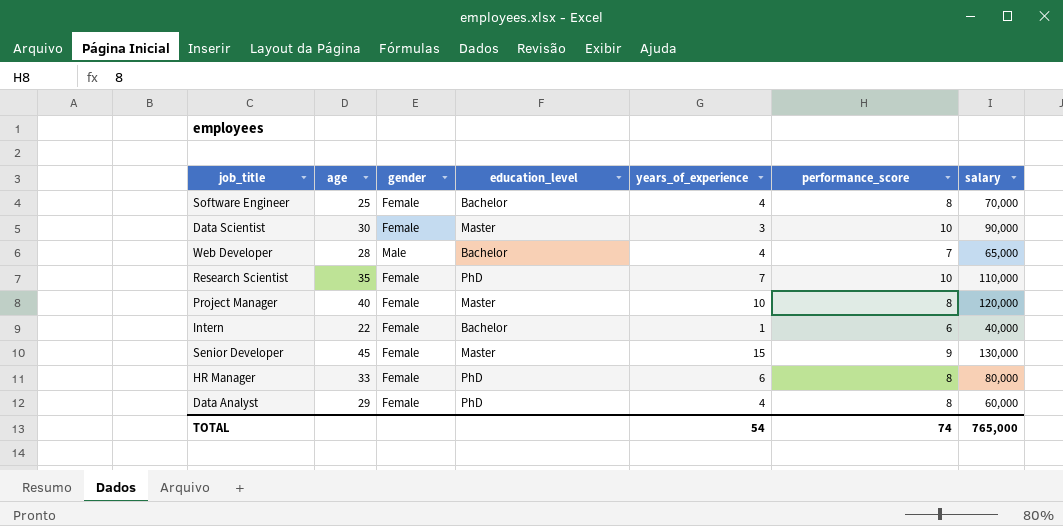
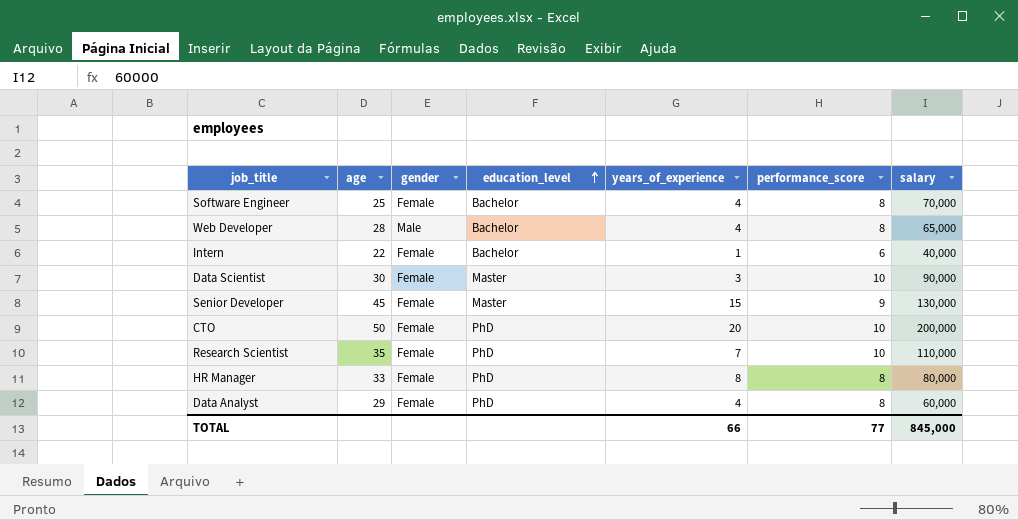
row order: none -> education_level ascending
row Project Manager: 40 | Female | Master | 10 | 8 | 120,000 -> none
Web Developer | performance_score: 7 -> 8
row CTO: none -> 50 | Female | PhD | 20 | 10 | 200,000
HR Manager | years_of_experience: 6 -> 8
TOTAL | years_of_experience: 54 -> 66
TOTAL | performance_score: 74 -> 77
TOTAL | salary: 765,000 -> 845,000

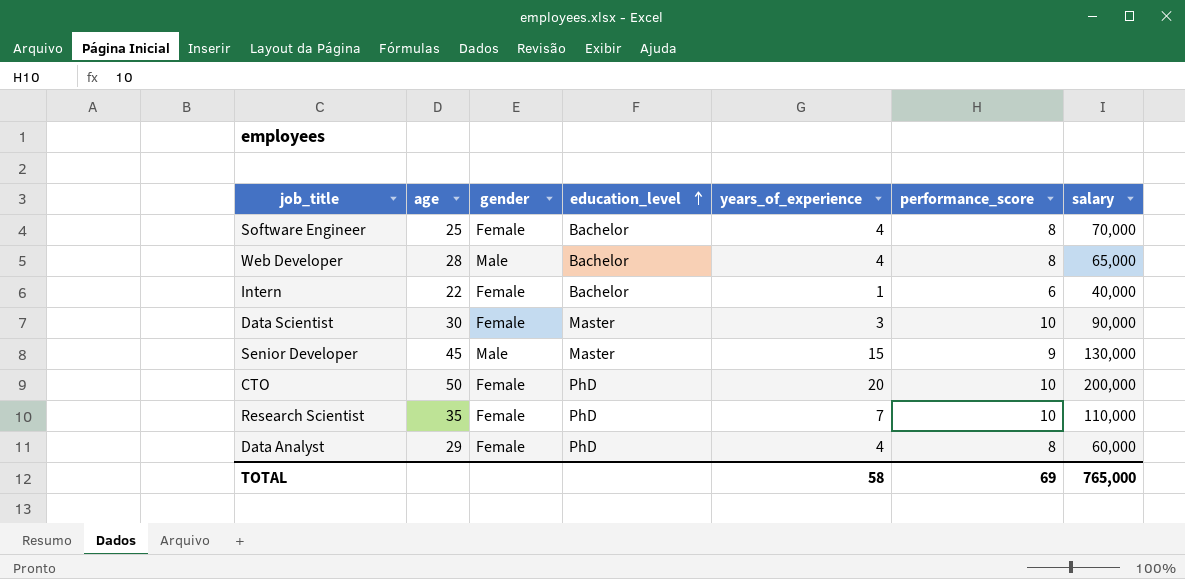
row HR Manager: 33 | Female | PhD | 8 | 8 | 80,000 -> none
Senior Developer | gender: Female -> Male
TOTAL | years_of_experience: 66 -> 58
TOTAL | performance_score: 77 -> 69
TOTAL | salary: 845,000 -> 765,000

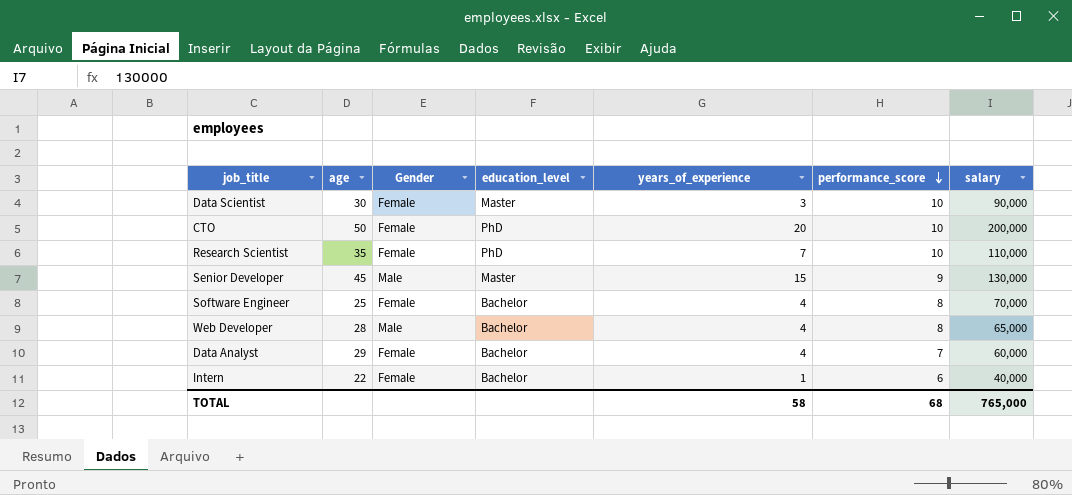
row order: education_level ascending -> performance_score descending
column name: gender -> Gender
Data Analyst | education_level: PhD -> Bachelor
Data Analyst | performance_score: 8 -> 7
TOTAL | performance_score: 69 -> 68

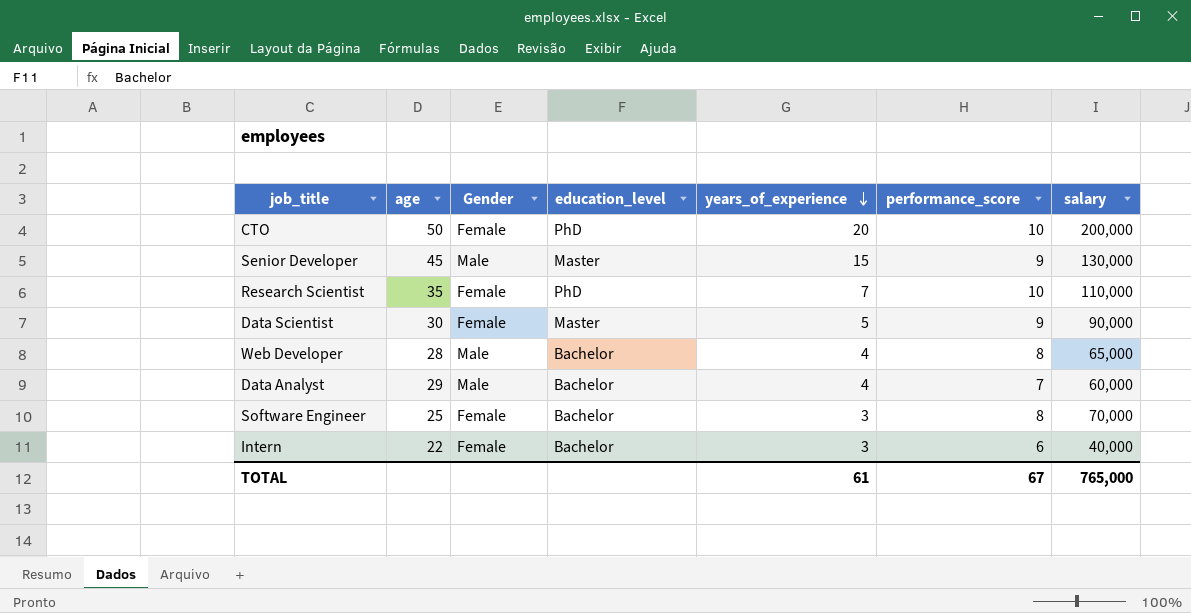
row order: performance_score descending -> years_of_experience descending
Data Scientist | years_of_experience: 3 -> 5
Data Scientist | performance_score: 10 -> 9
Data Analyst | Gender: Female -> Male
Software Engineer | years_of_experience: 4 -> 3
Intern | years_of_experience: 1 -> 3
TOTAL | years_of_experience: 58 -> 61
TOTAL | performance_score: 68 -> 67

